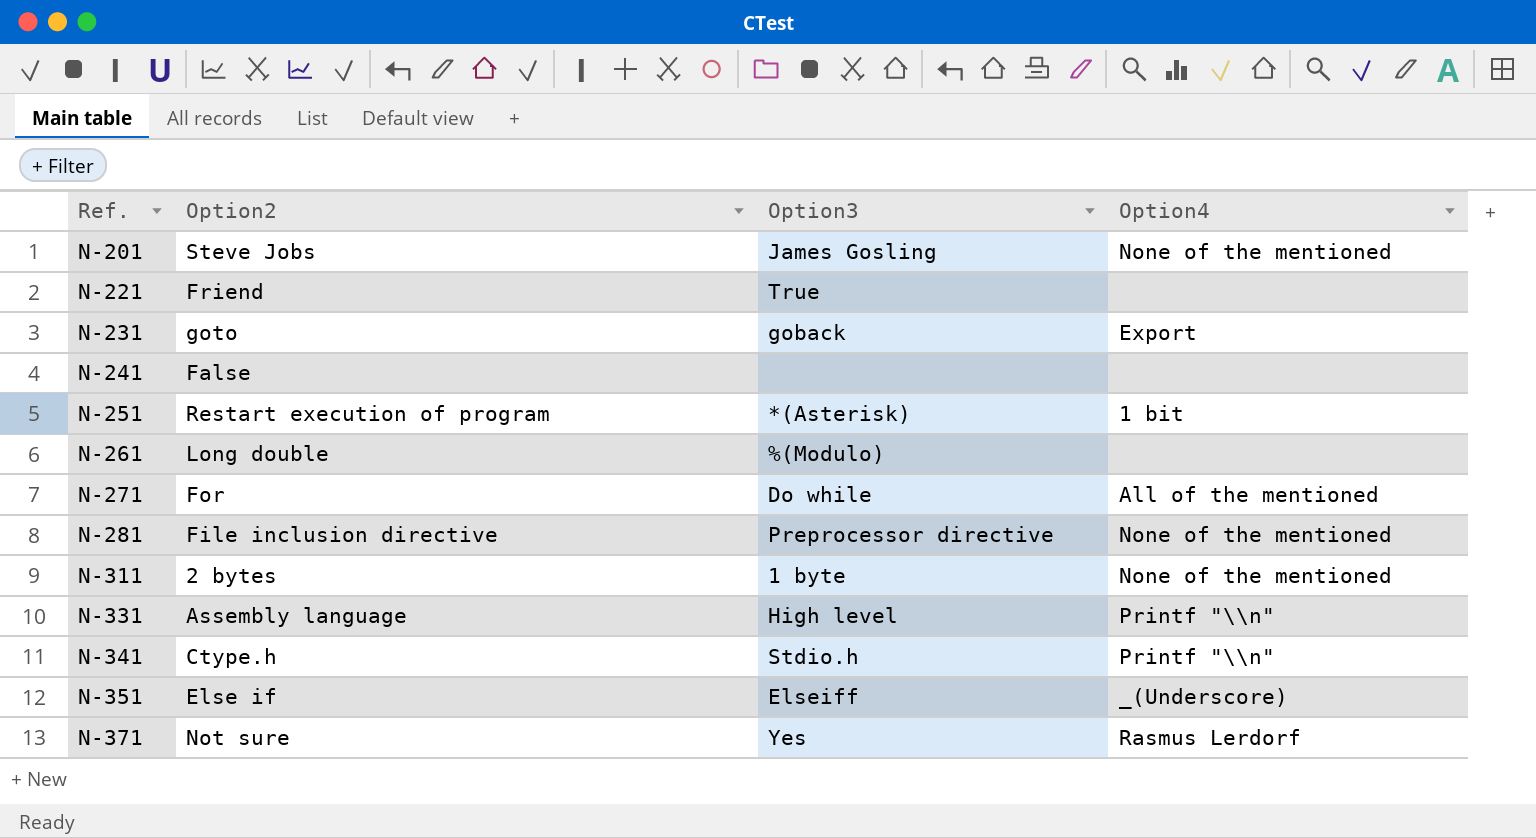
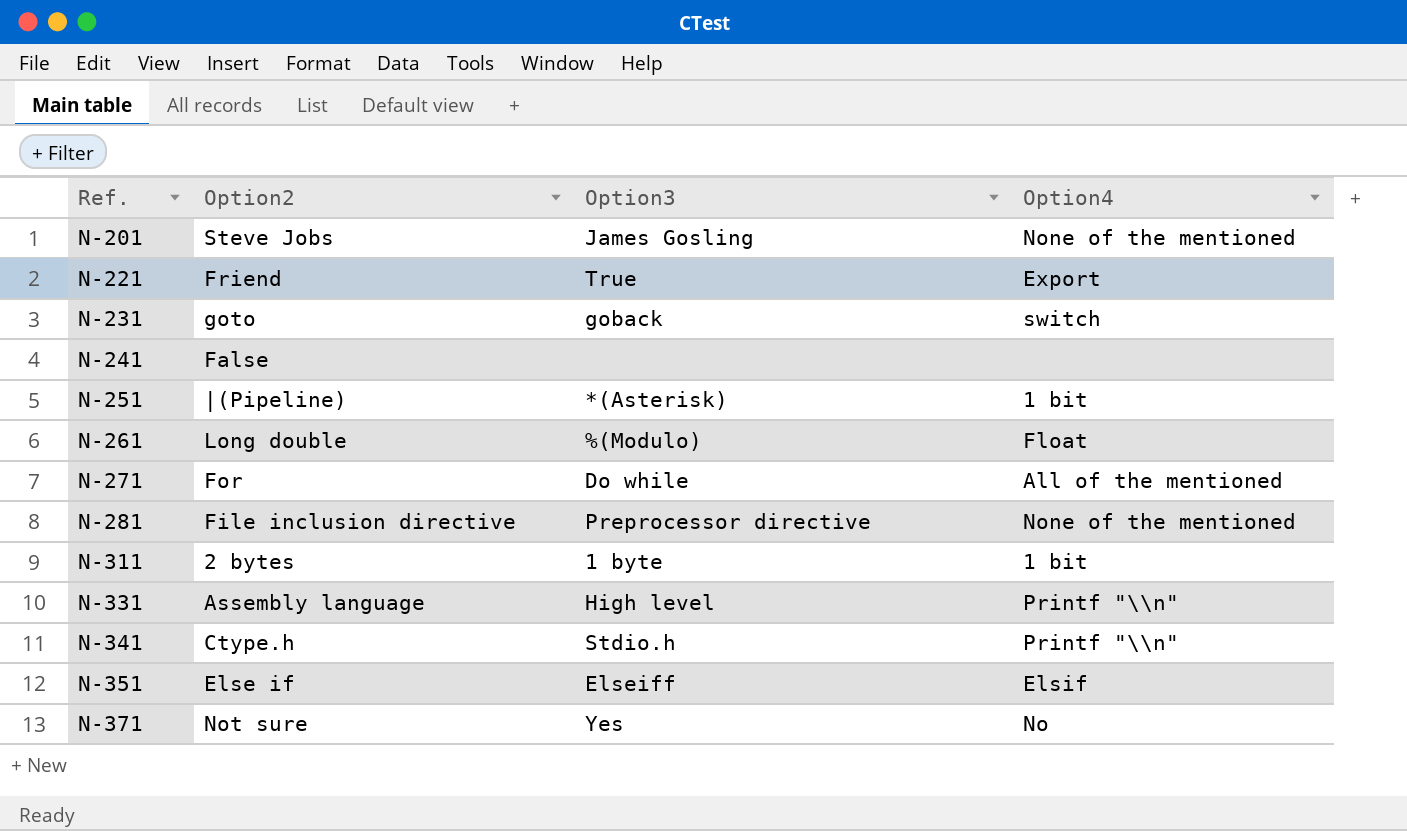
N-221 | Option4: none -> Export
N-231 | Option4: Export -> switch
N-251 | Option2: Restart execution of program -> |(Pipeline)
N-261 | Option4: none -> Float
N-311 | Option4: None of the mentioned -> 1 bit
N-351 | Option4: _(Underscore) -> Elsif
N-371 | Option4: Rasmus Lerdorf -> No

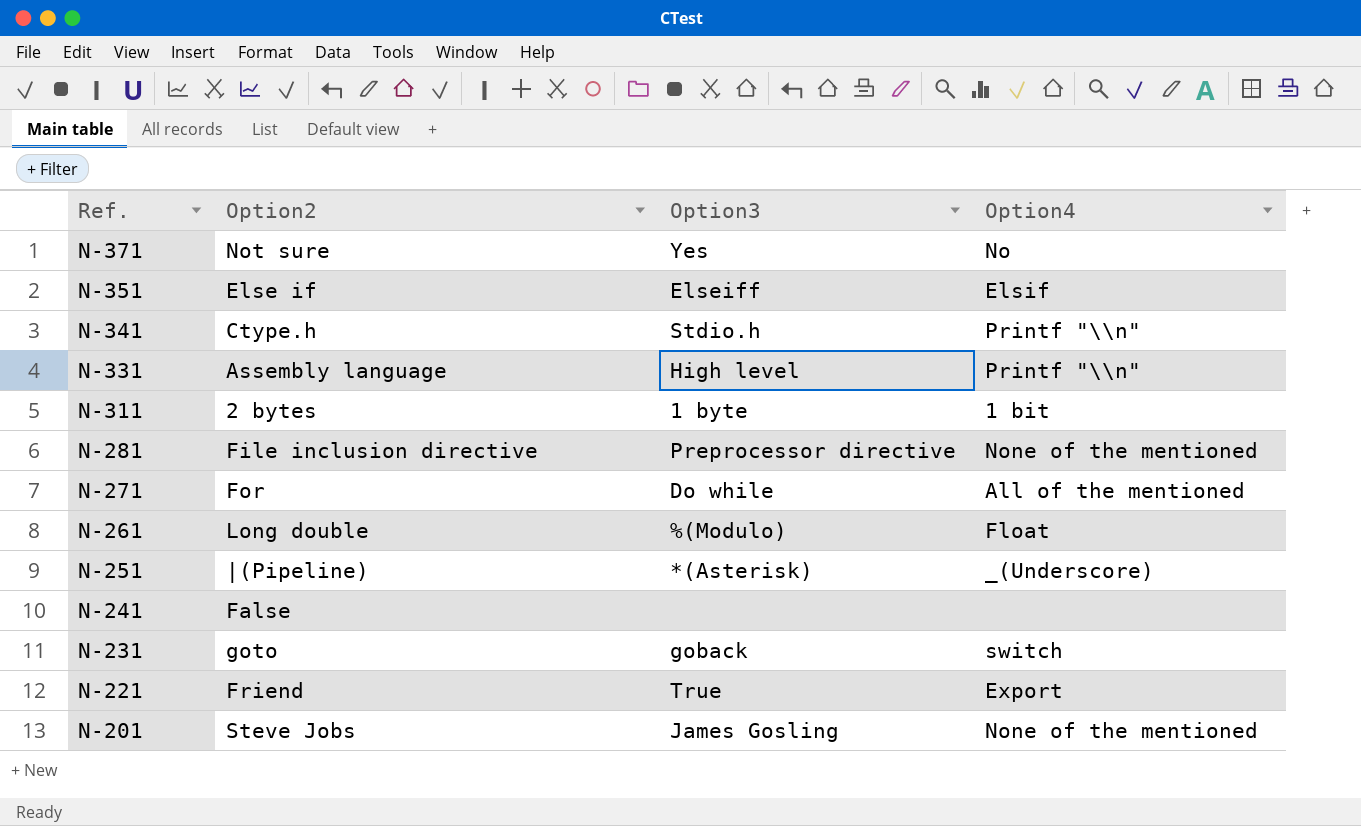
row order: Ref. ascending -> Ref. descending
N-251 | Option4: 1 bit -> _(Underscore)

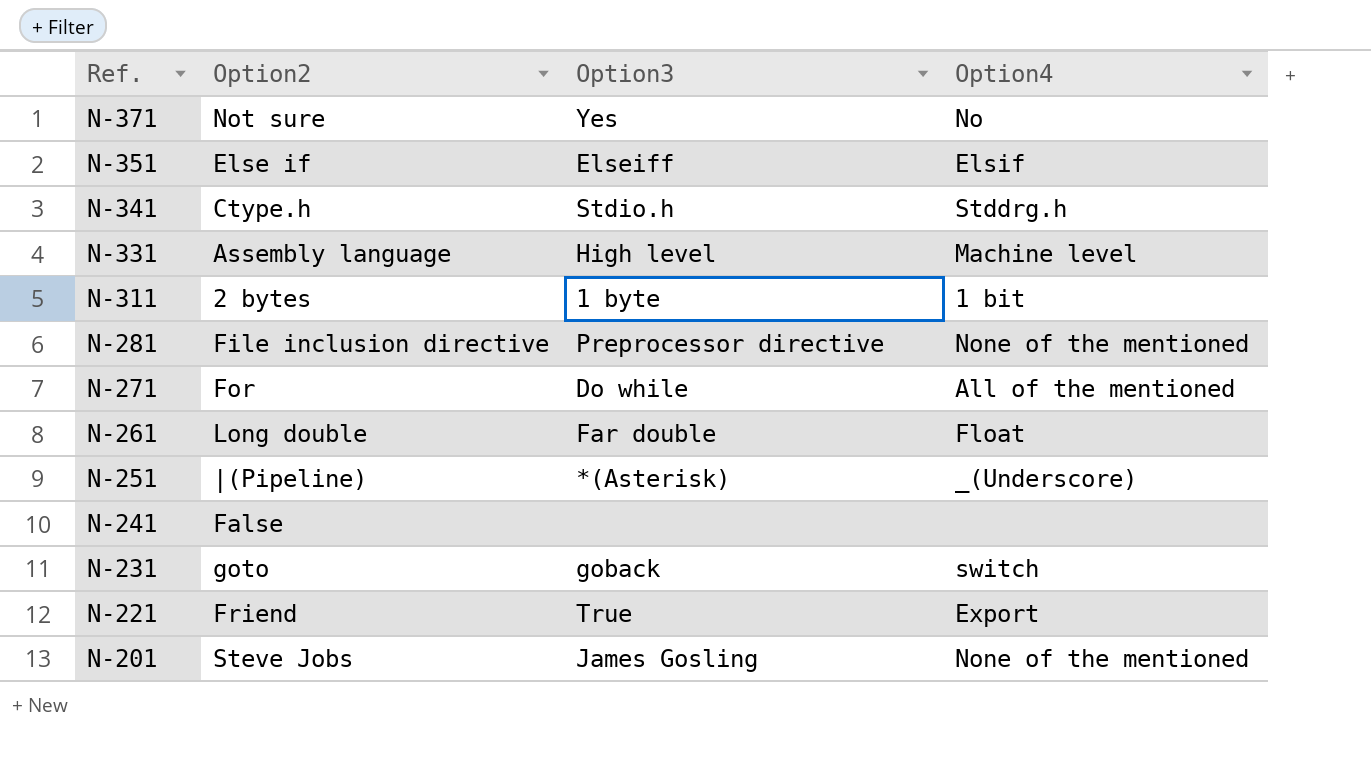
N-341 | Option4: Printf "\\n" -> Stddrg.h
N-331 | Option4: Printf "\\n" -> Machine level
N-261 | Option3: %(Modulo) -> Far double

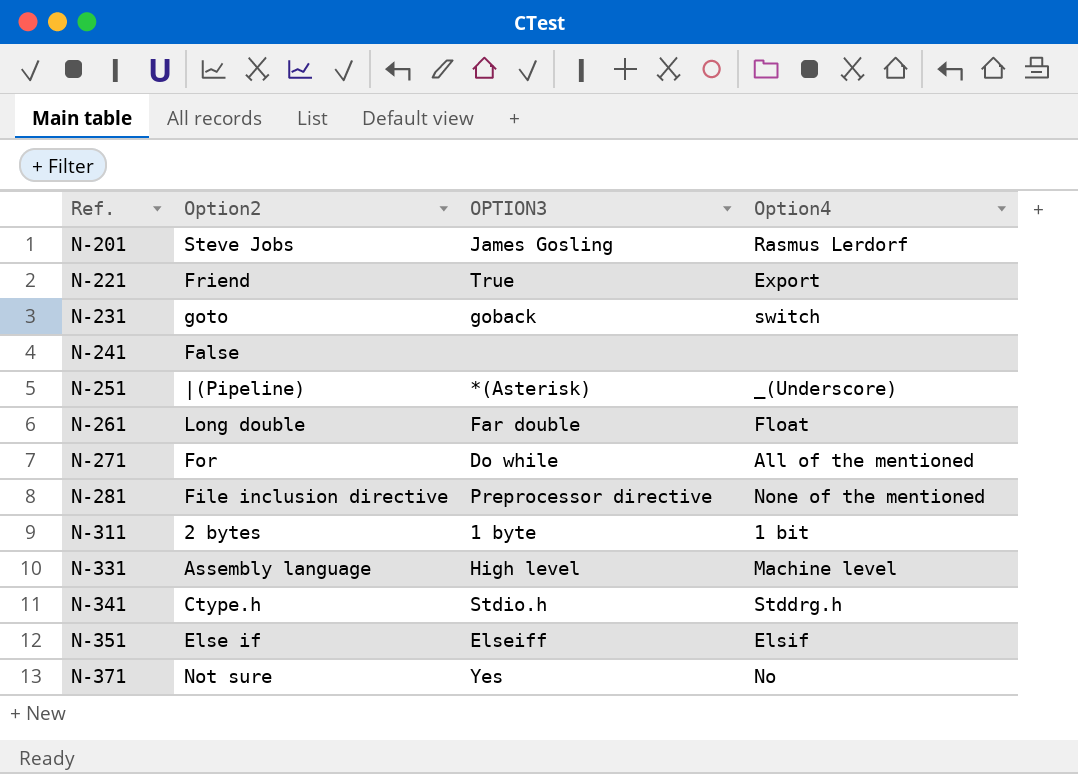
row order: Ref. descending -> Ref. ascending
column name: Option3 -> OPTION3
N-201 | Option4: None of the mentioned -> Rasmus Lerdorf

